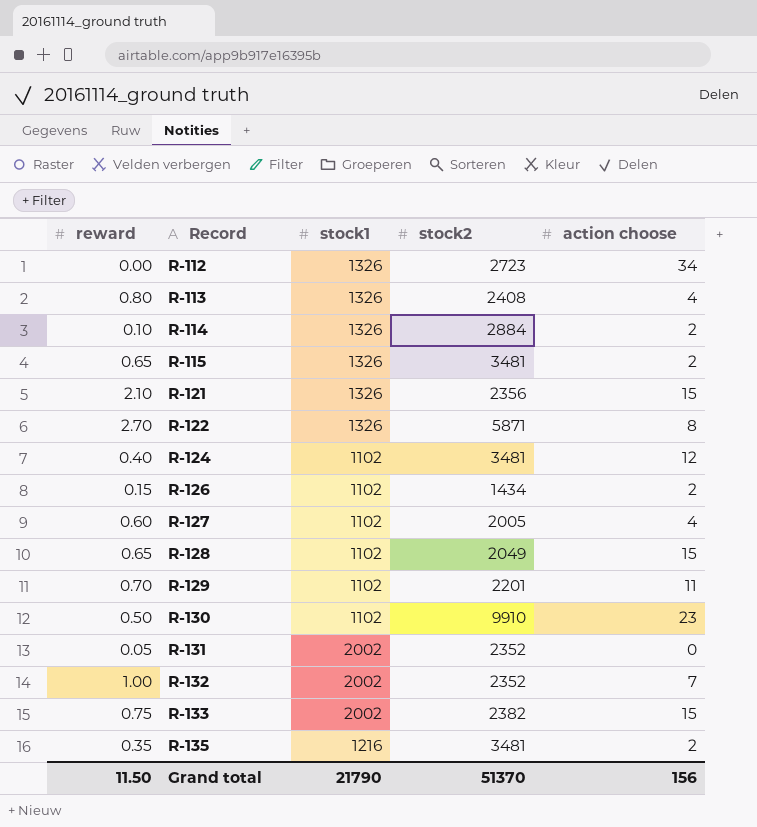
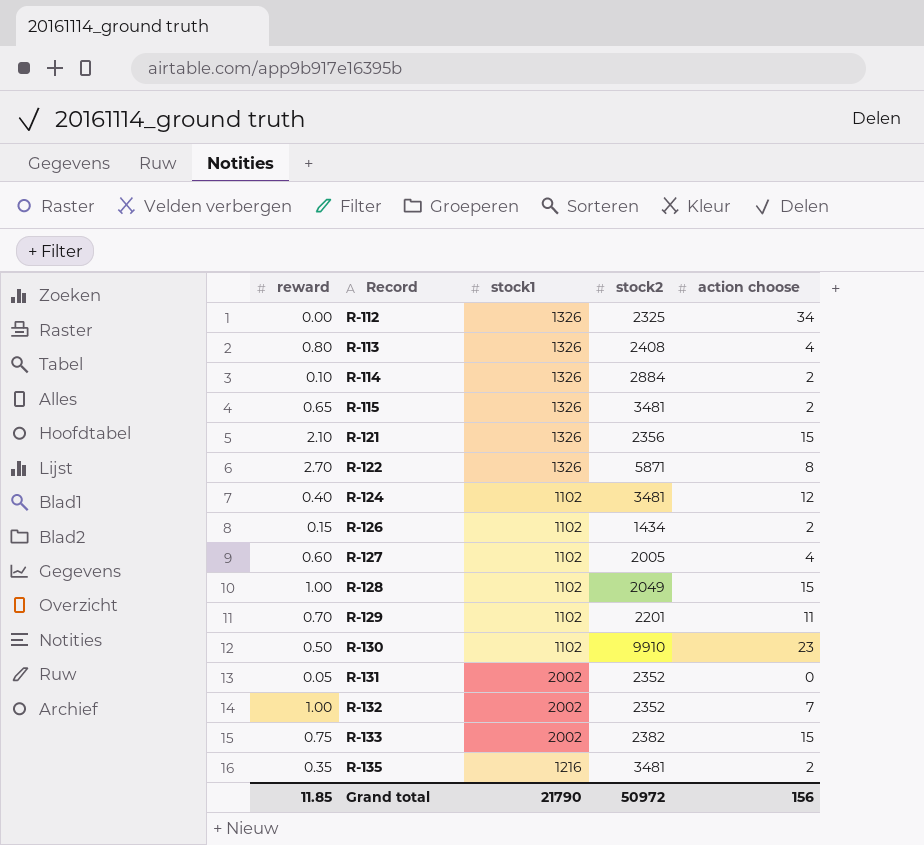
R-112 | stock2: 2723 -> 2325
R-128 | reward: 0.65 -> 1.00
Grand total | reward: 11.50 -> 11.85
Grand total | stock2: 51370 -> 50972

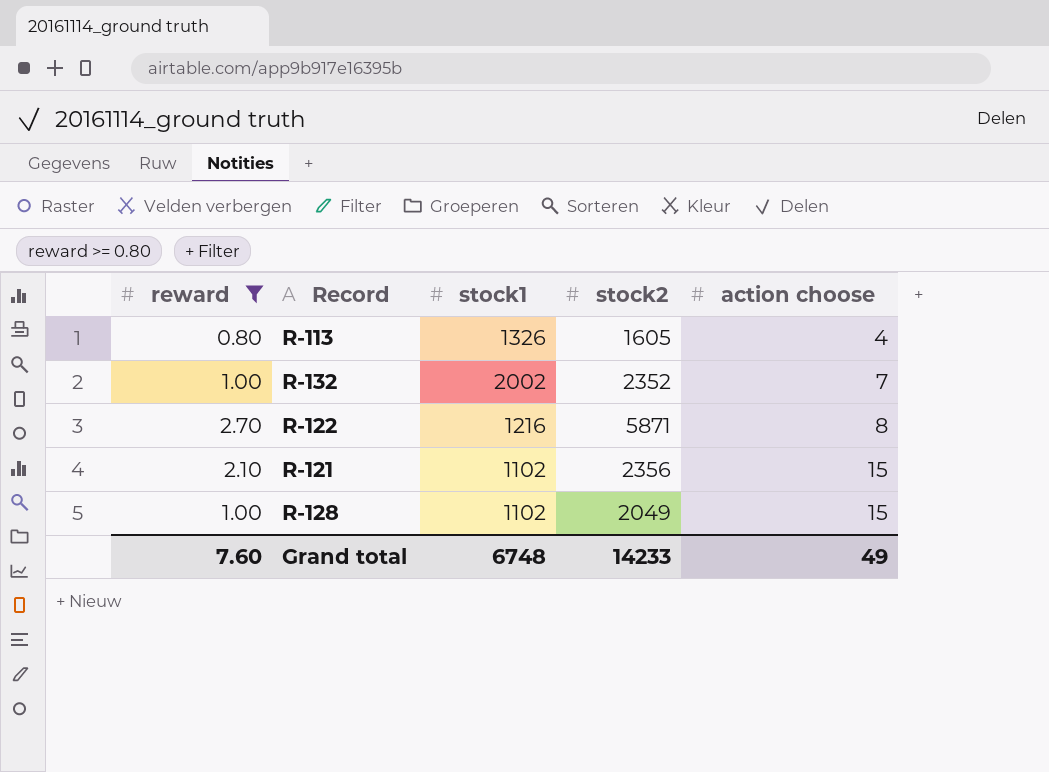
filter: none -> reward >= 0.80
row order: Record ascending -> action choose ascending
R-113 | stock2: 2408 -> 1605
R-122 | stock1: 1326 -> 1216
R-121 | stock1: 1326 -> 1102
Grand total | reward: 11.85 -> 7.60
Grand total | stock1: 21790 -> 6748
Grand total | stock2: 50972 -> 14233
Grand total | action choose: 156 -> 49

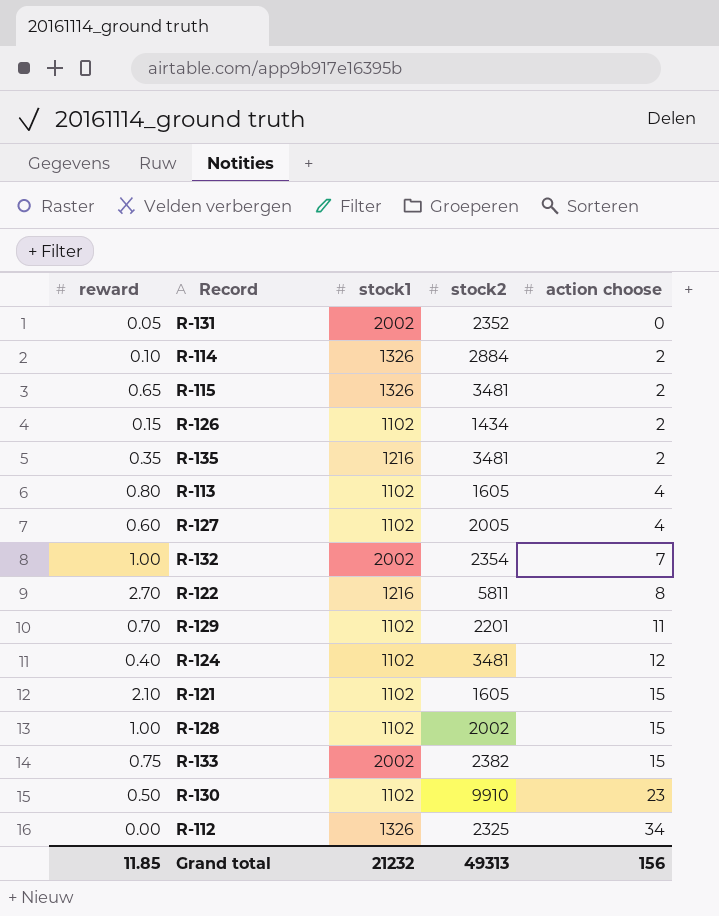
filter: reward >= 0.80 -> none
R-113 | stock1: 1326 -> 1102
R-132 | stock2: 2352 -> 2354
R-122 | stock2: 5871 -> 5811
R-121 | stock2: 2356 -> 1605
R-128 | stock2: 2049 -> 2002
Grand total | reward: 7.60 -> 11.85
Grand total | stock1: 6748 -> 21232
Grand total | stock2: 14233 -> 49313
Grand total | action choose: 49 -> 156

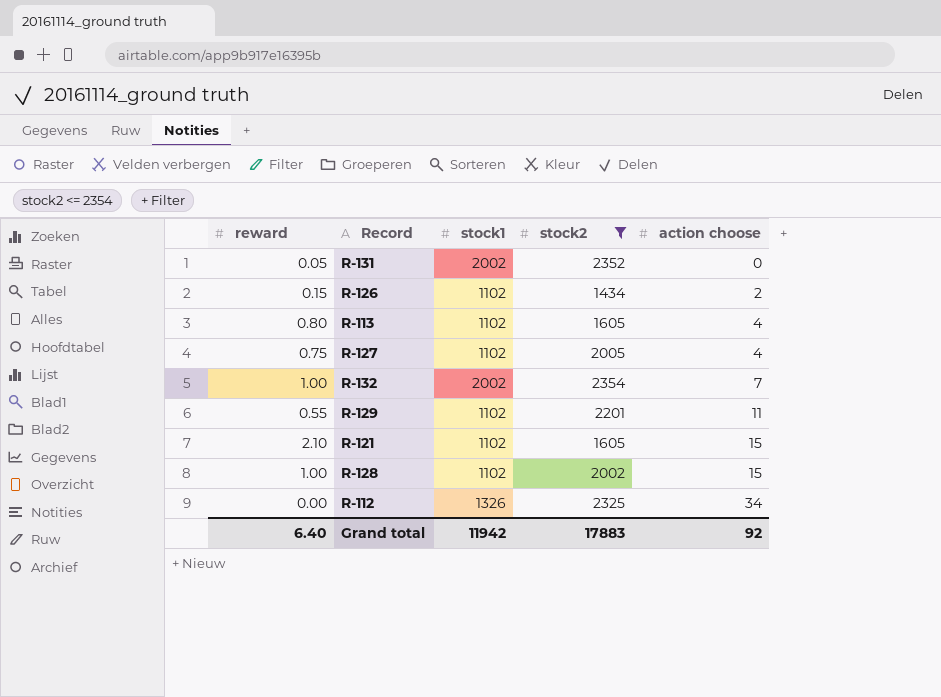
filter: none -> stock2 <= 2354
R-127 | reward: 0.60 -> 0.75
R-129 | reward: 0.70 -> 0.55
Grand total | reward: 11.85 -> 6.40
Grand total | stock1: 21232 -> 11942
Grand total | stock2: 49313 -> 17883
Grand total | action choose: 156 -> 92

